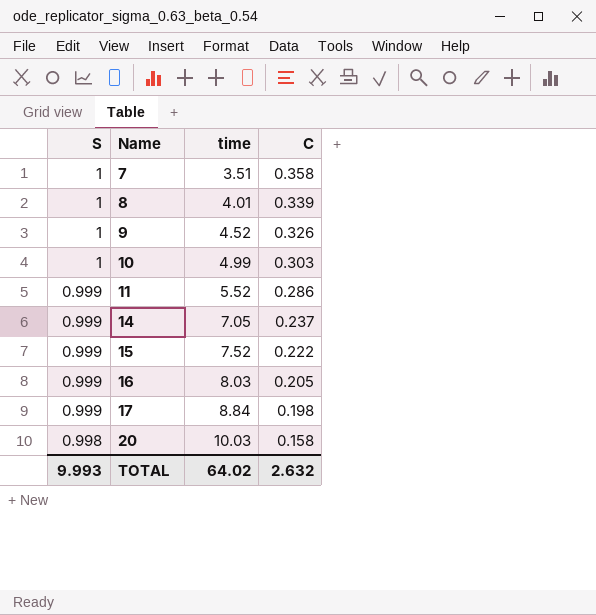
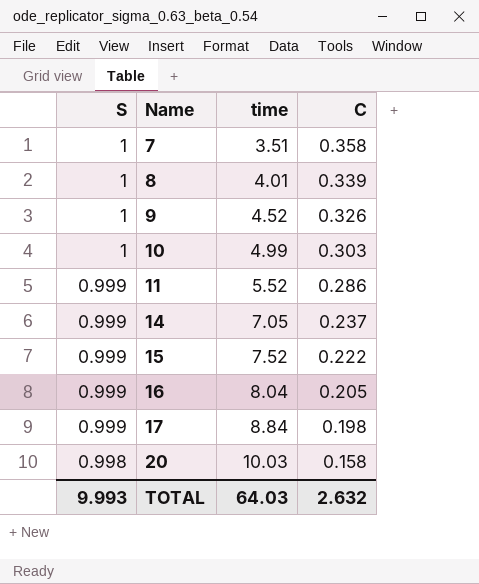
16 | time: 8.03 -> 8.04
TOTAL | time: 64.02 -> 64.03

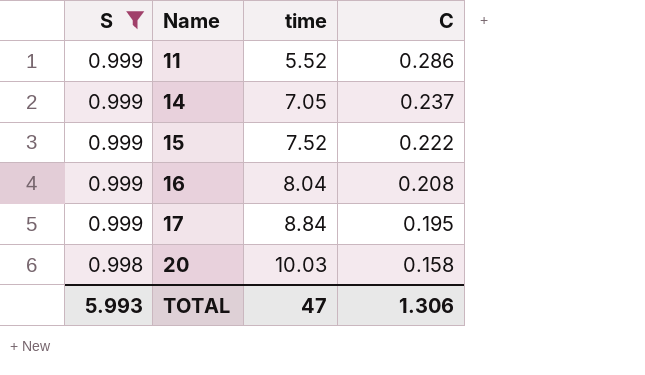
filter: none -> S != 1
16 | C: 0.205 -> 0.208
17 | C: 0.198 -> 0.195
TOTAL | S: 9.993 -> 5.993
TOTAL | time: 64.03 -> 47
TOTAL | C: 2.632 -> 1.306

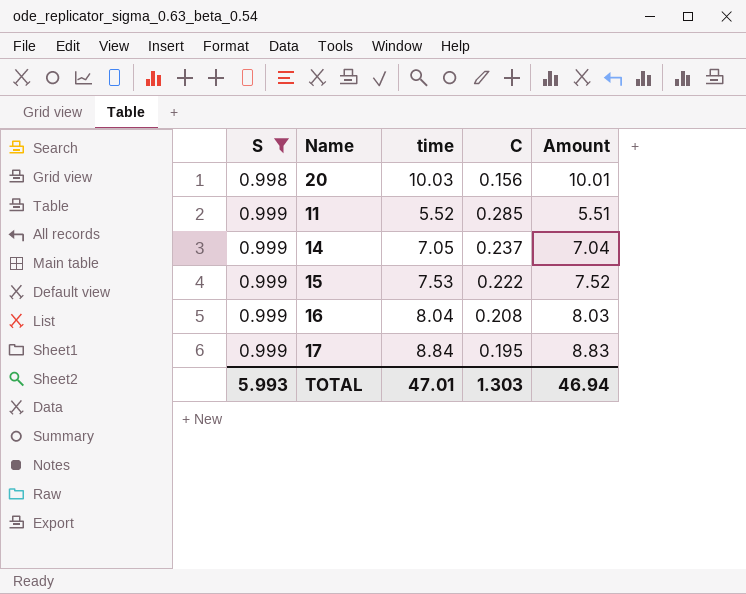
row order: S descending -> S ascending
column Amount | formula: none -> [S] * [time]
20 | C: 0.158 -> 0.156
11 | C: 0.286 -> 0.285
15 | time: 7.52 -> 7.53
TOTAL | time: 47 -> 47.01
TOTAL | C: 1.306 -> 1.303

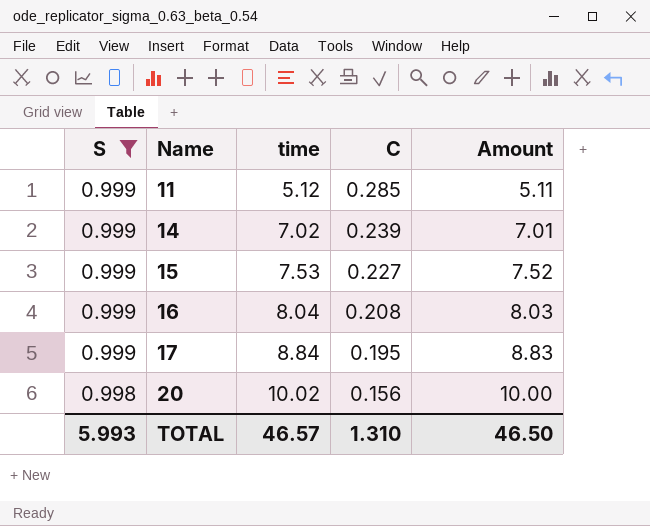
row order: S ascending -> S descending
11 | time: 5.52 -> 5.12
11 | Amount: 5.51 -> 5.11
14 | time: 7.05 -> 7.02
14 | C: 0.237 -> 0.239
14 | Amount: 7.04 -> 7.01
15 | C: 0.222 -> 0.227
20 | time: 10.03 -> 10.02
20 | Amount: 10.01 -> 10.00
TOTAL | time: 47.01 -> 46.57
TOTAL | C: 1.303 -> 1.310
TOTAL | Amount: 46.94 -> 46.50

